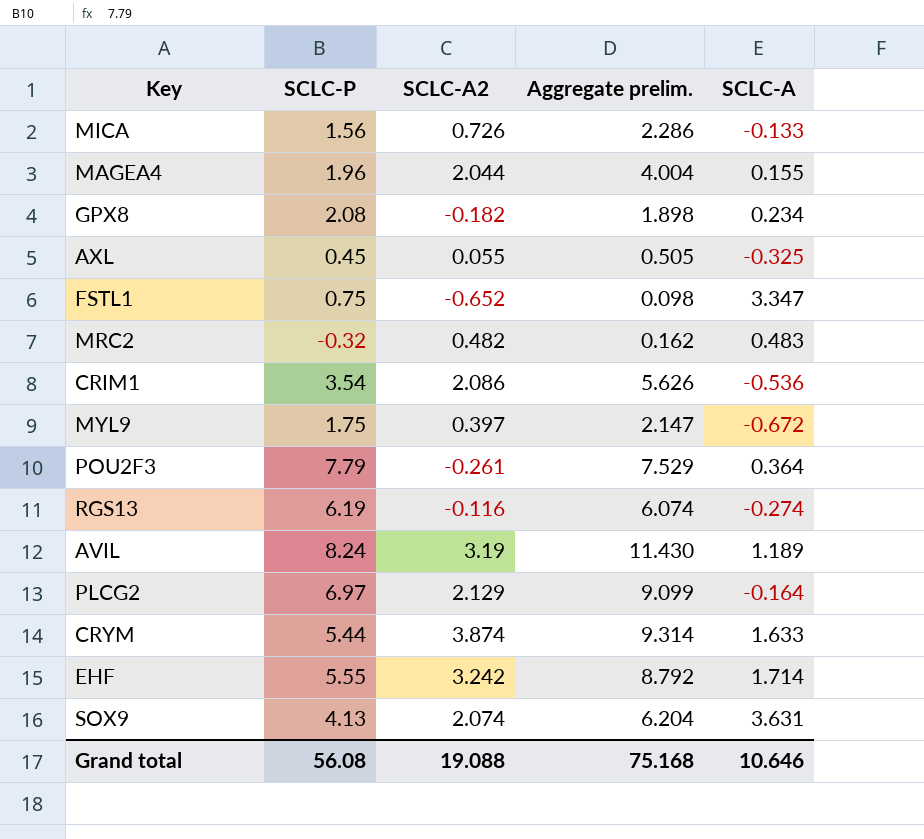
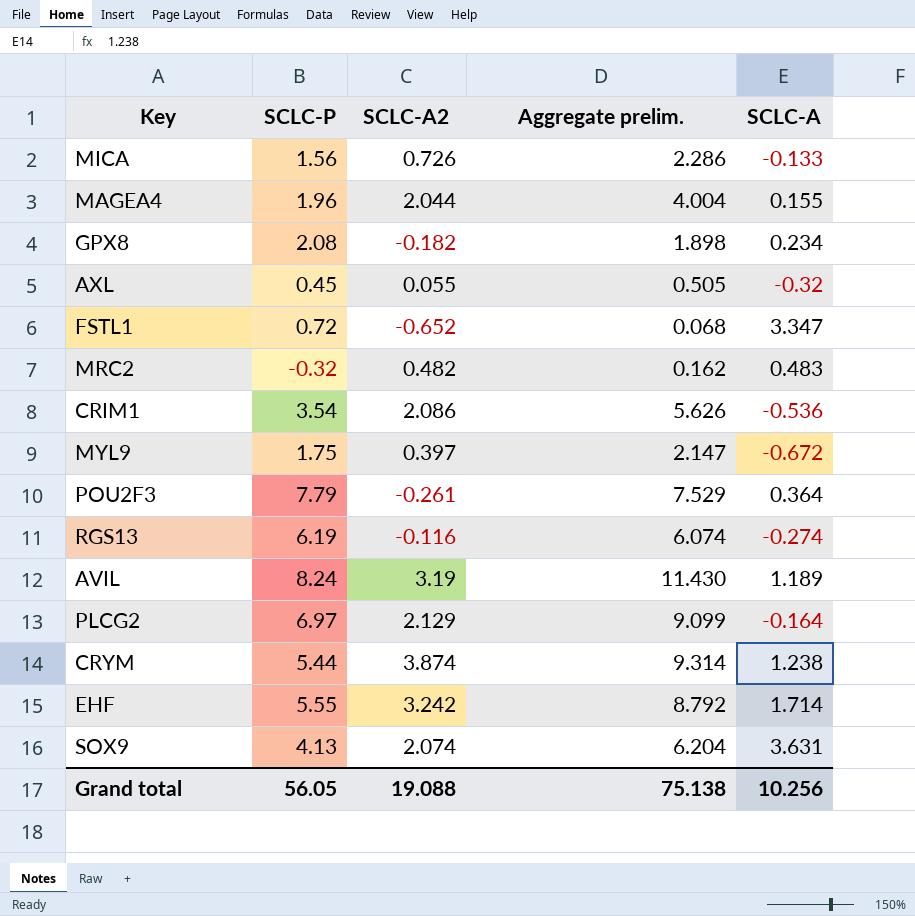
AXL | SCLC-A: -0.325 -> -0.32
FSTL1 | SCLC-P: 0.75 -> 0.72
FSTL1 | Aggregate prelim.: 0.098 -> 0.068
CRYM | SCLC-A: 1.633 -> 1.238
Grand total | SCLC-P: 56.08 -> 56.05
Grand total | Aggregate prelim.: 75.168 -> 75.138
Grand total | SCLC-A: 10.646 -> 10.256

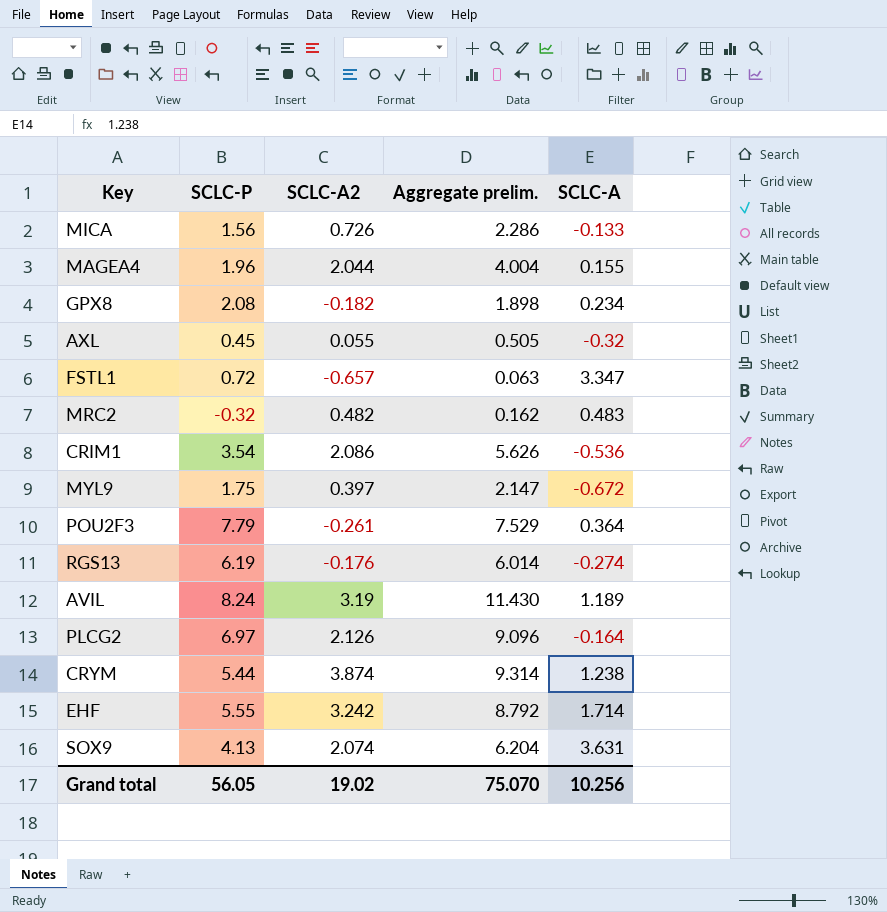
FSTL1 | SCLC-A2: -0.652 -> -0.657
FSTL1 | Aggregate prelim.: 0.068 -> 0.063
RGS13 | SCLC-A2: -0.116 -> -0.176
RGS13 | Aggregate prelim.: 6.074 -> 6.014
PLCG2 | SCLC-A2: 2.129 -> 2.126
PLCG2 | Aggregate prelim.: 9.099 -> 9.096
Grand total | SCLC-A2: 19.088 -> 19.02
Grand total | Aggregate prelim.: 75.138 -> 75.070

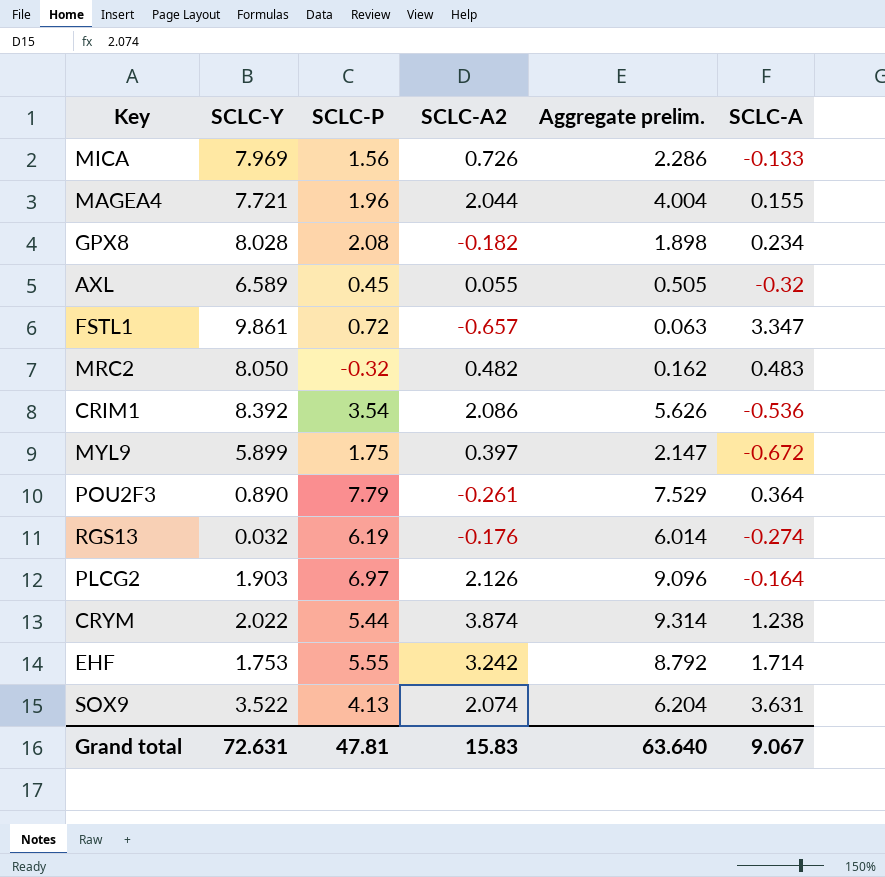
column SCLC-Y | position: none -> 2
row AVIL: 8.24 | 3.19 | 11.430 | 1.189 -> none
Grand total | SCLC-P: 56.05 -> 47.81
Grand total | SCLC-A2: 19.02 -> 15.83
Grand total | Aggregate prelim.: 75.070 -> 63.640
Grand total | SCLC-A: 10.256 -> 9.067

